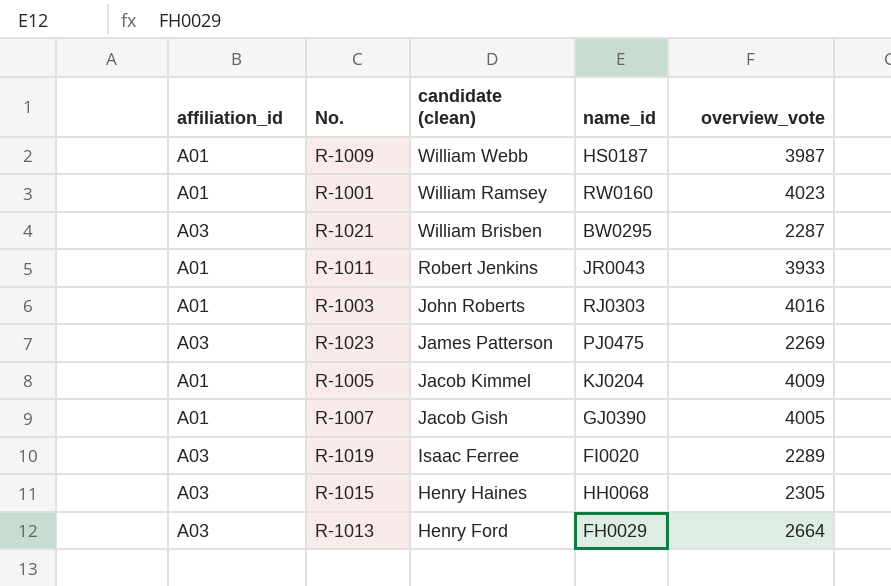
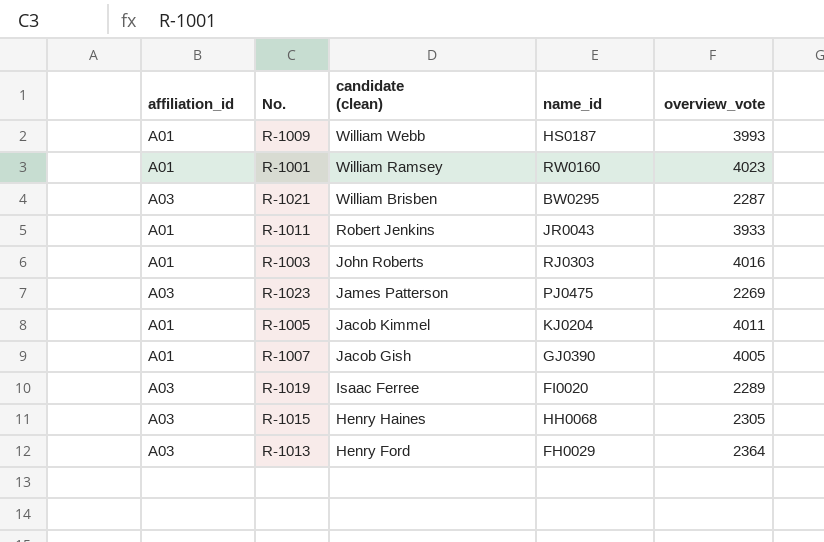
R-1009 | overview_vote: 3987 -> 3993
R-1005 | overview_vote: 4009 -> 4011
R-1013 | overview_vote: 2664 -> 2364

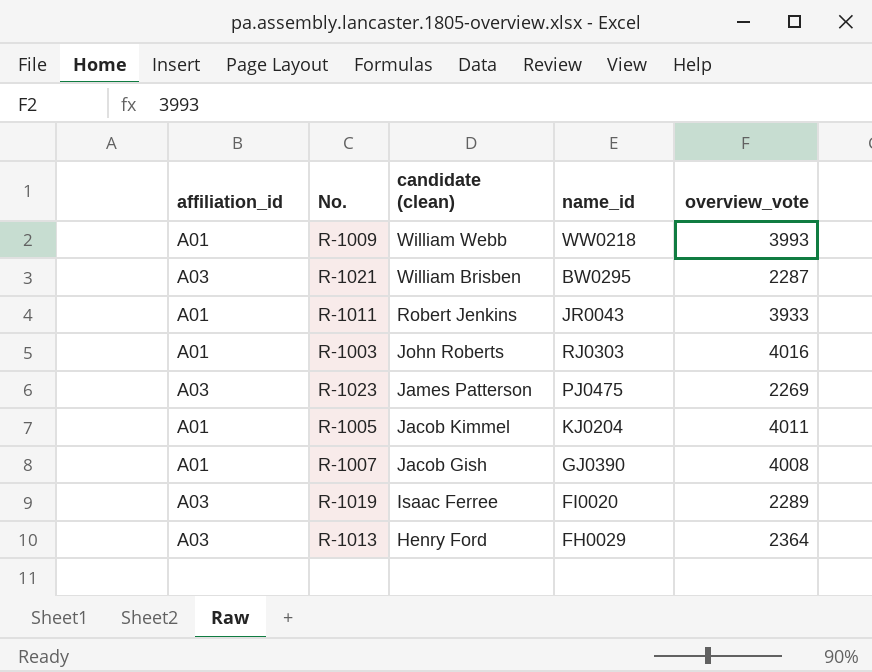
row R-1001: A01 | William Ramsey | RW0160 | 4023 -> none
row R-1015: A03 | Henry Haines | HH0068 | 2305 -> none
R-1009 | name_id: HS0187 -> WW0218
R-1007 | overview_vote: 4005 -> 4008

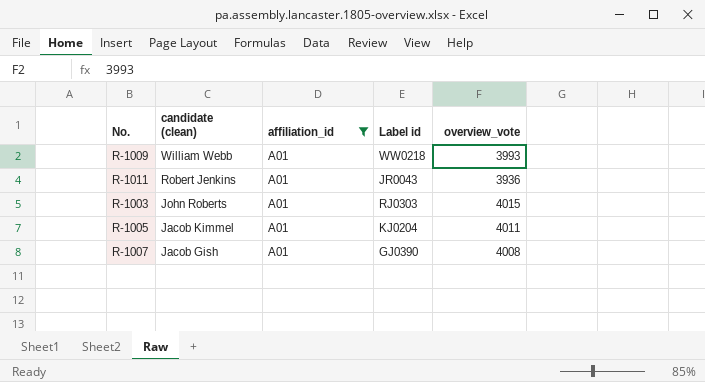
filter: none -> affiliation_id = A01
column affiliation_id | position: 1 -> 3
column name: name_id -> Label id
R-1011 | overview_vote: 3933 -> 3936
R-1003 | overview_vote: 4016 -> 4015

